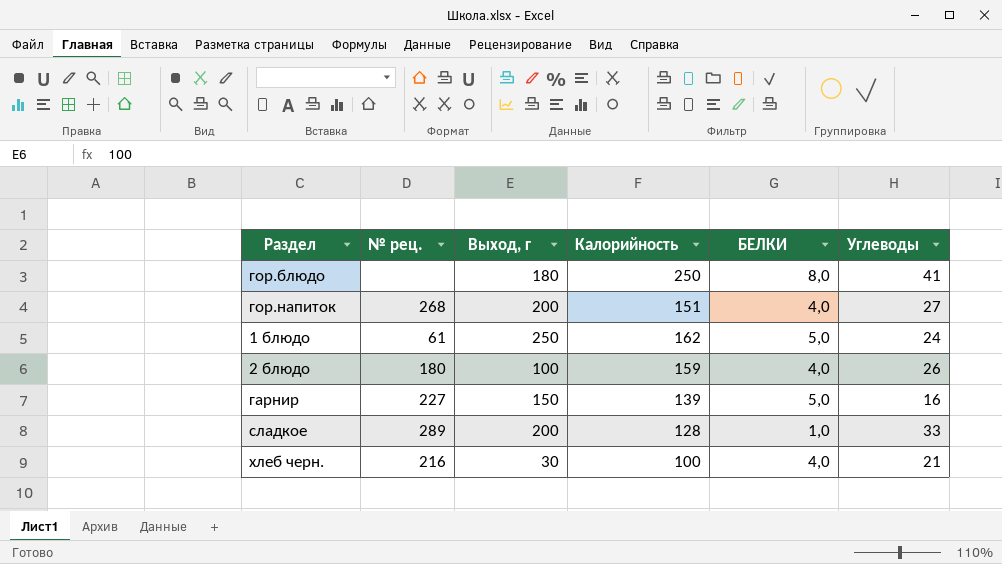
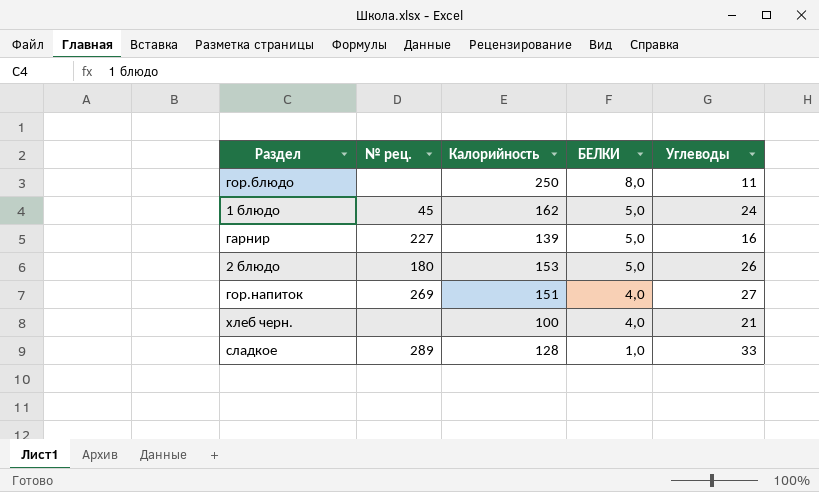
row order: none -> БЕЛКИ descending
column Выход, г | position: 3 -> none
гор.блюдо | Углеводы: 41 -> 11
1 блюдо | № рец.: 61 -> 45
2 блюдо | Калорийность: 159 -> 153
2 блюдо | БЕЛКИ: 4,0 -> 5,0
гор.напиток | № рец.: 268 -> 269
хлеб черн. | № рец.: 216 -> none

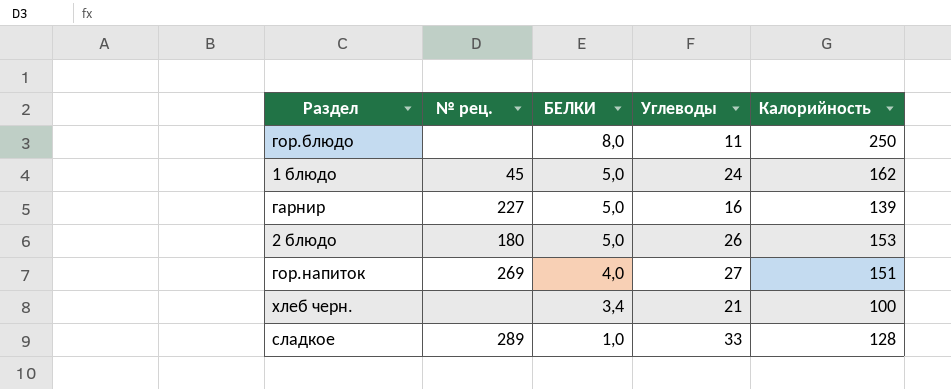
column Калорийность | position: 3 -> 5
хлеб черн. | БЕЛКИ: 4,0 -> 3,4

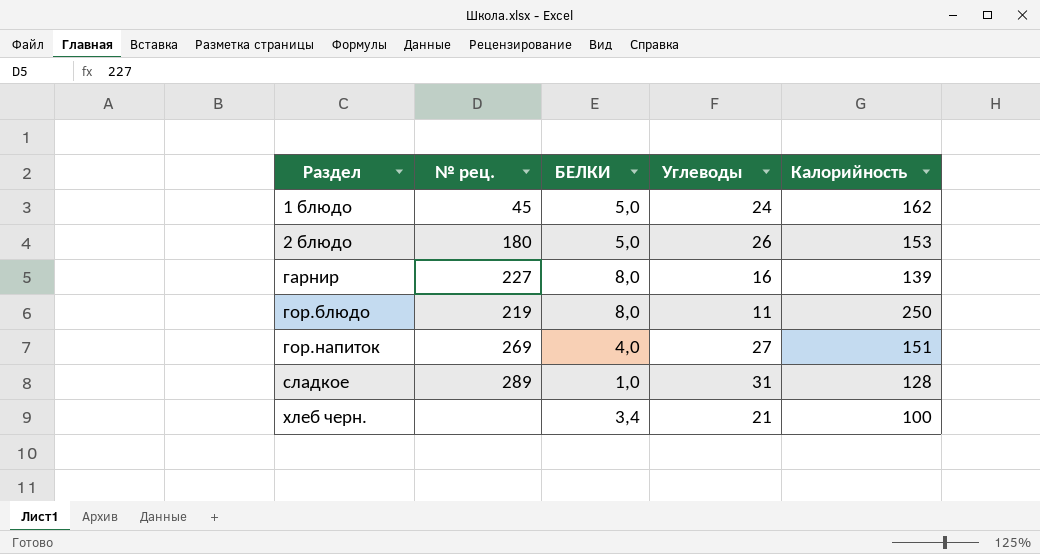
row order: БЕЛКИ descending -> Раздел ascending
гарнир | БЕЛКИ: 5,0 -> 8,0
гор.блюдо | № рец.: none -> 219
сладкое | Углеводы: 33 -> 31

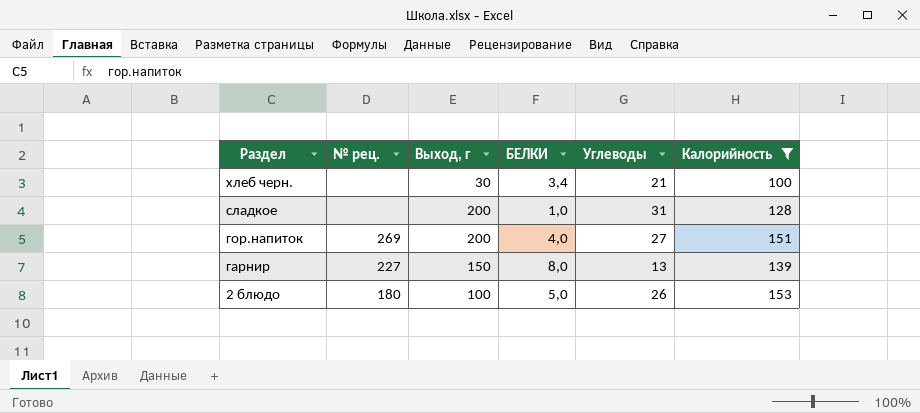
filter: none -> Калорийность <= 153
row order: Раздел ascending -> Раздел descending
column Выход, г | position: none -> 3
сладкое | № рец.: 289 -> none
гарнир | Углеводы: 16 -> 13

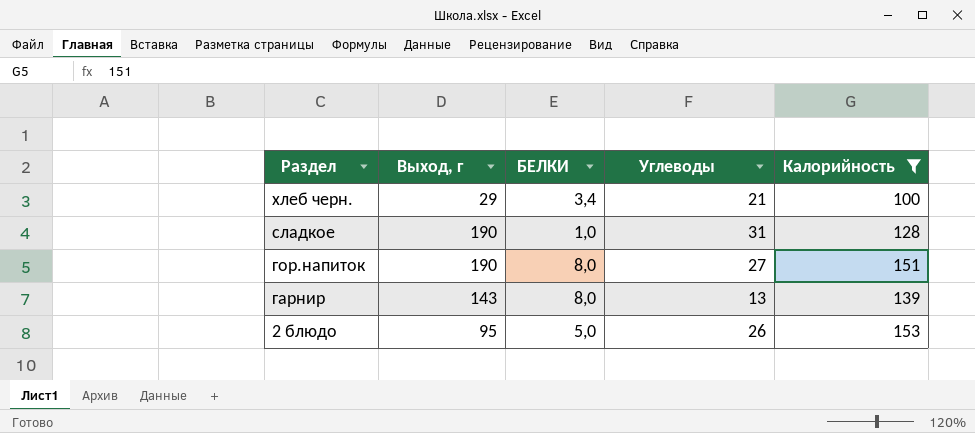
column № рец. | position: 2 -> none
хлеб черн. | Выход, г: 30 -> 29
сладкое | Выход, г: 200 -> 190
гор.напиток | Выход, г: 200 -> 190
гор.напиток | БЕЛКИ: 4,0 -> 8,0
гарнир | Выход, г: 150 -> 143
2 блюдо | Выход, г: 100 -> 95

